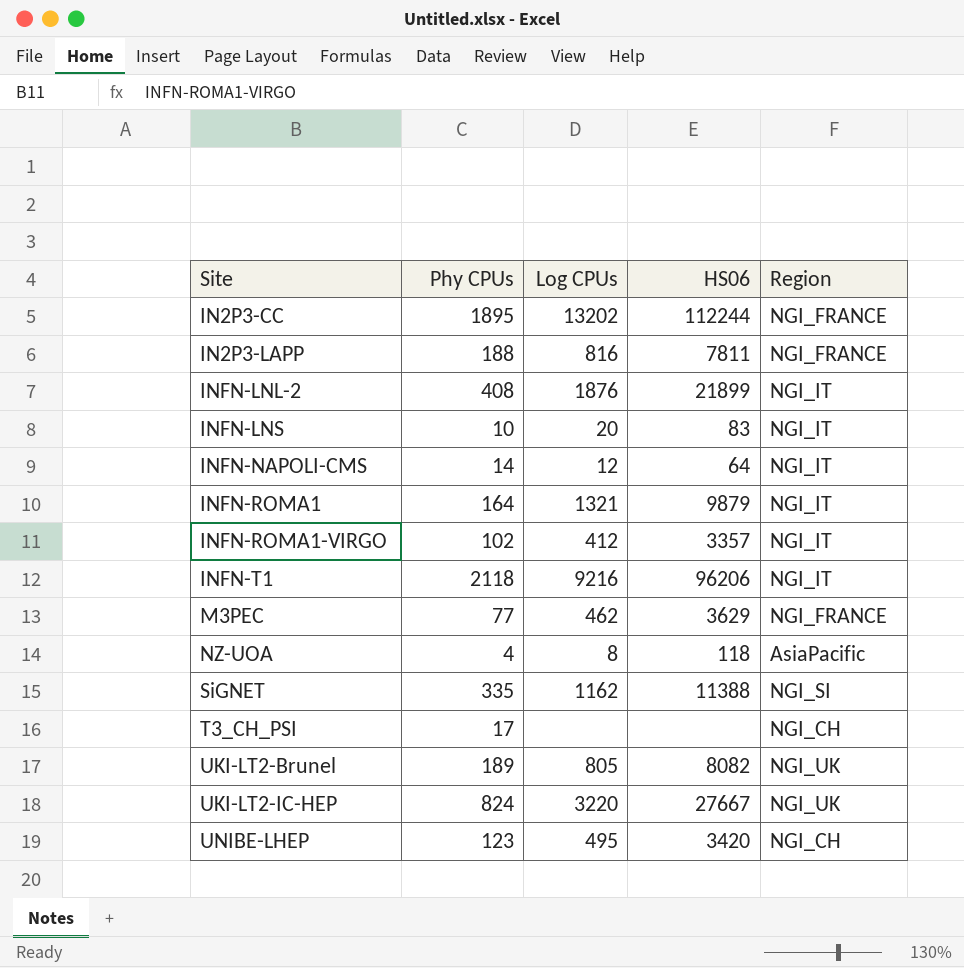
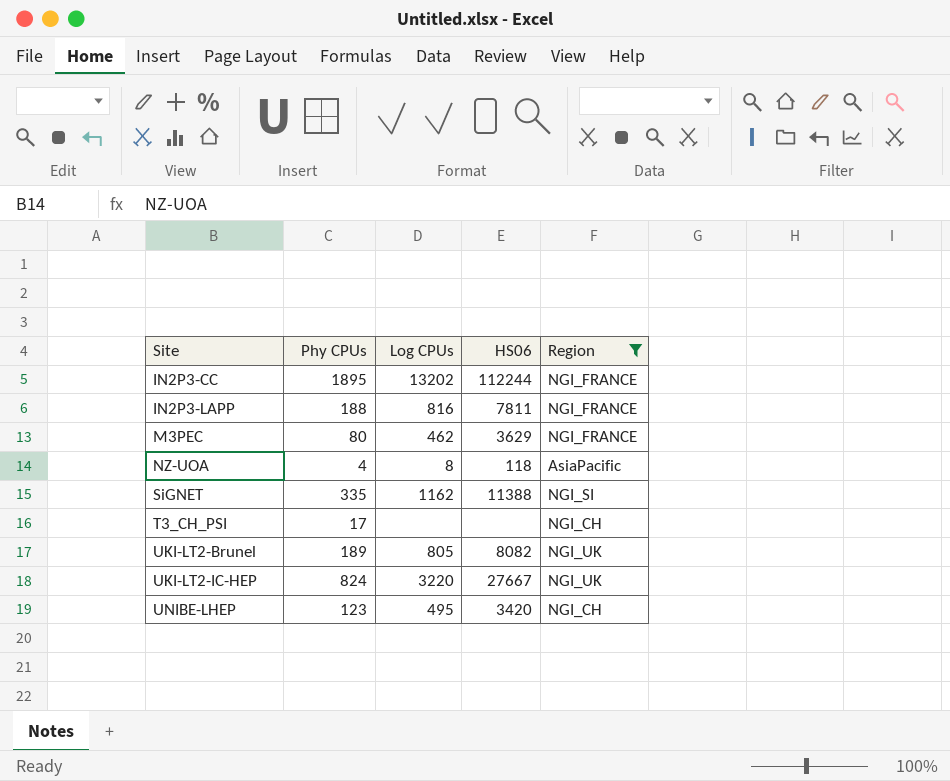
filter: none -> Region != NGI_IT
M3PEC | Phy CPUs: 77 -> 80

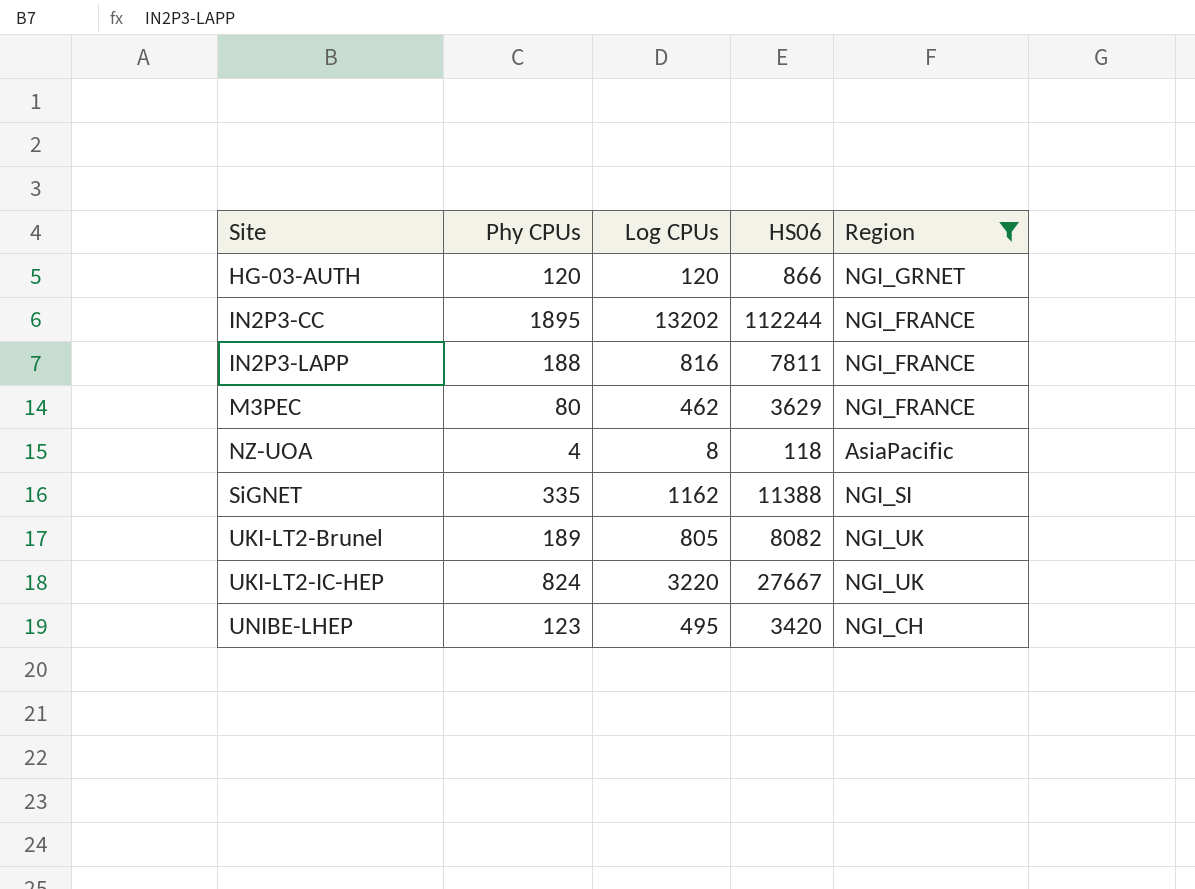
row T3_CH_PSI: 17 | none | none | NGI_CH -> none
row HG-03-AUTH: none -> 120 | 120 | 866 | NGI_GRNET

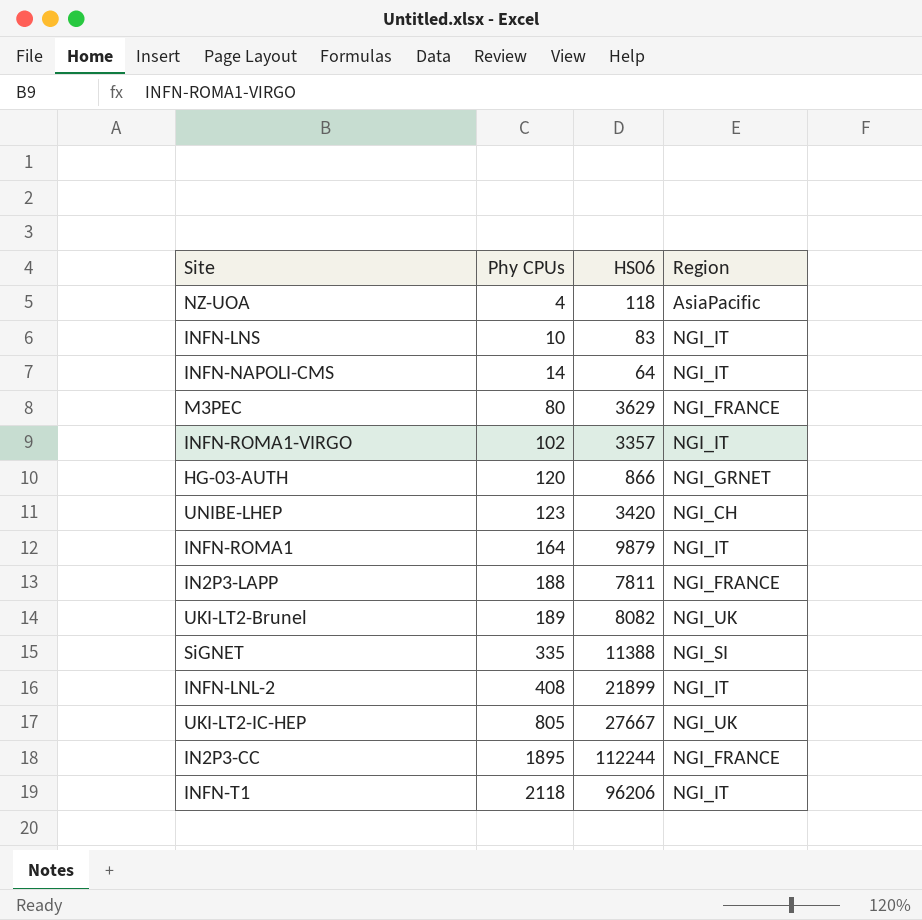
filter: Region != NGI_IT -> none
row order: Site ascending -> Phy CPUs ascending
column Log CPUs | position: 3 -> none
UKI-LT2-IC-HEP | Phy CPUs: 824 -> 805

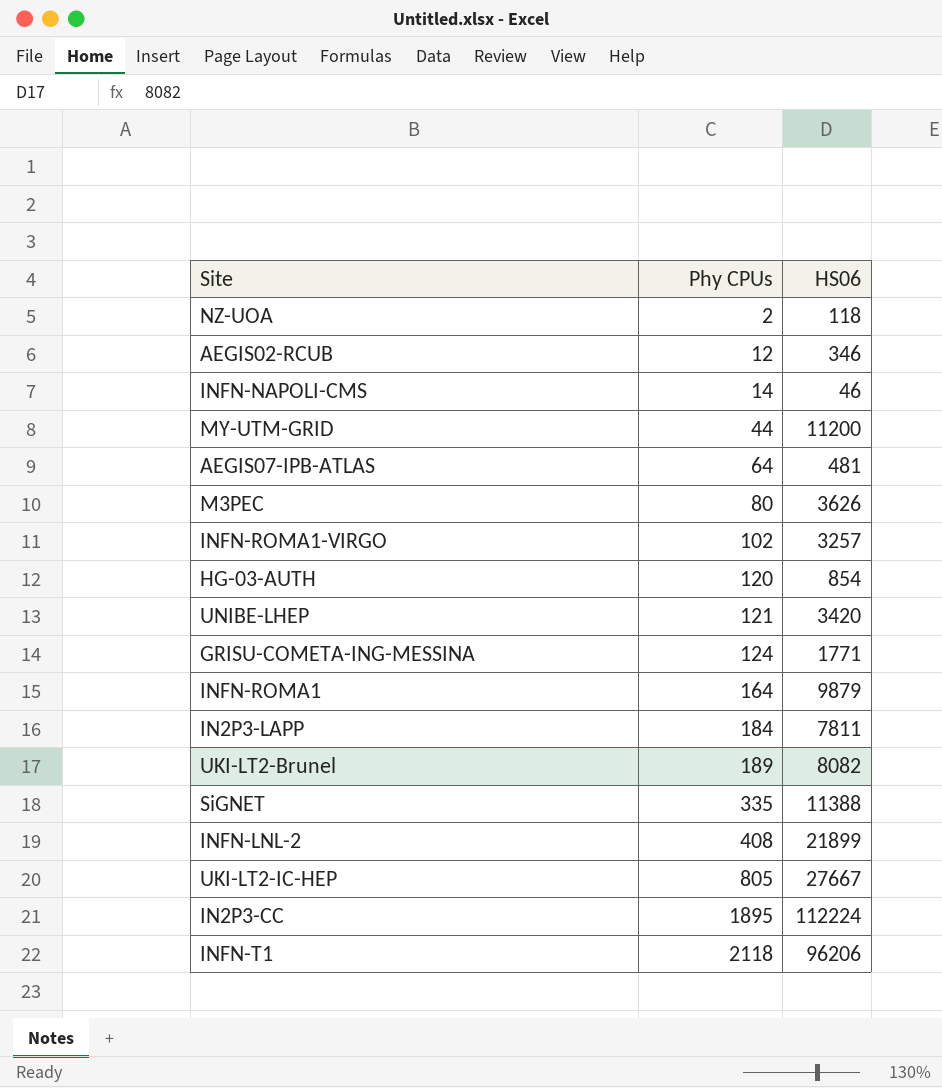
column Region | position: 4 -> none
row INFN-LNS: 10 | 83 | NGI_IT -> none
NZ-UOA | Phy CPUs: 4 -> 2
row AEGIS02-RCUB: none -> 12 | 346
INFN-NAPOLI-CMS | HS06: 64 -> 46
row MY-UTM-GRID: none -> 44 | 11200
row AEGIS07-IPB-ATLAS: none -> 64 | 481
M3PEC | HS06: 3629 -> 3626
INFN-ROMA1-VIRGO | HS06: 3357 -> 3257
HG-03-AUTH | HS06: 866 -> 854
UNIBE-LHEP | Phy CPUs: 123 -> 121
row GRISU-COMETA-ING-MESSINA: none -> 124 | 1771
IN2P3-LAPP | Phy CPUs: 188 -> 184
IN2P3-CC | HS06: 112244 -> 112224

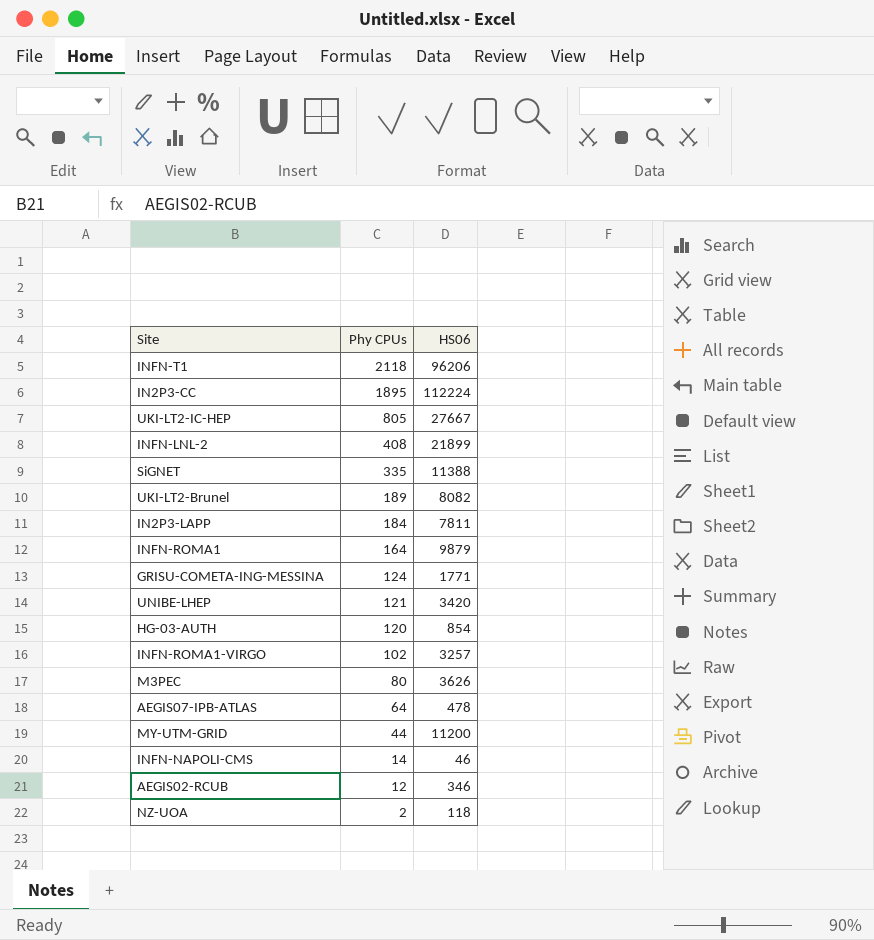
row order: Phy CPUs ascending -> Phy CPUs descending
AEGIS07-IPB-ATLAS | HS06: 481 -> 478

